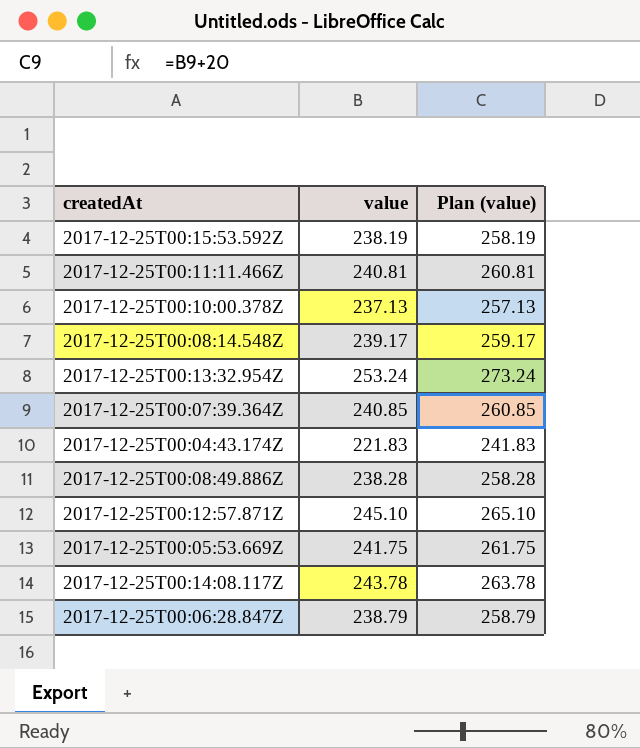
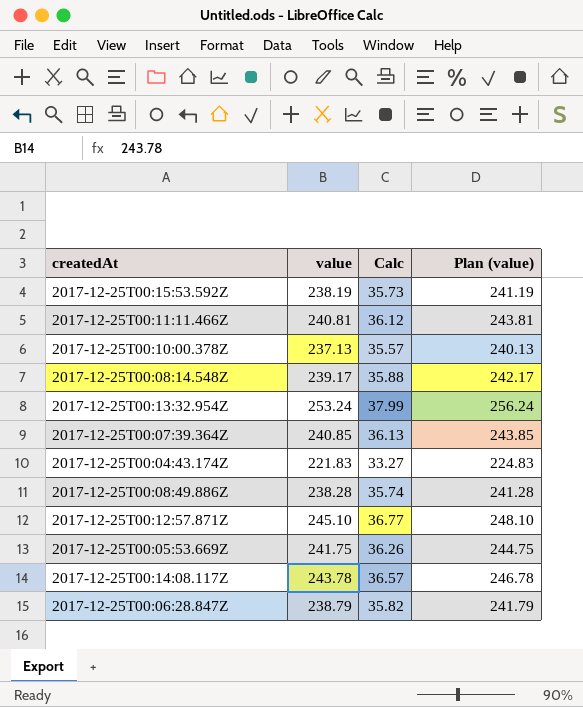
column Calc | formula: none -> [value] * 0.15
column Plan (value) | formula: [value] + 20 -> [value] + 3

